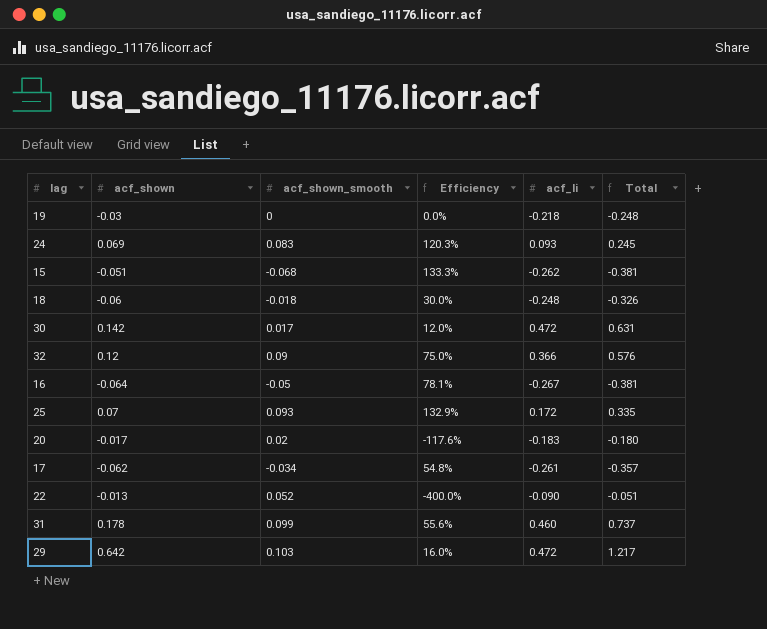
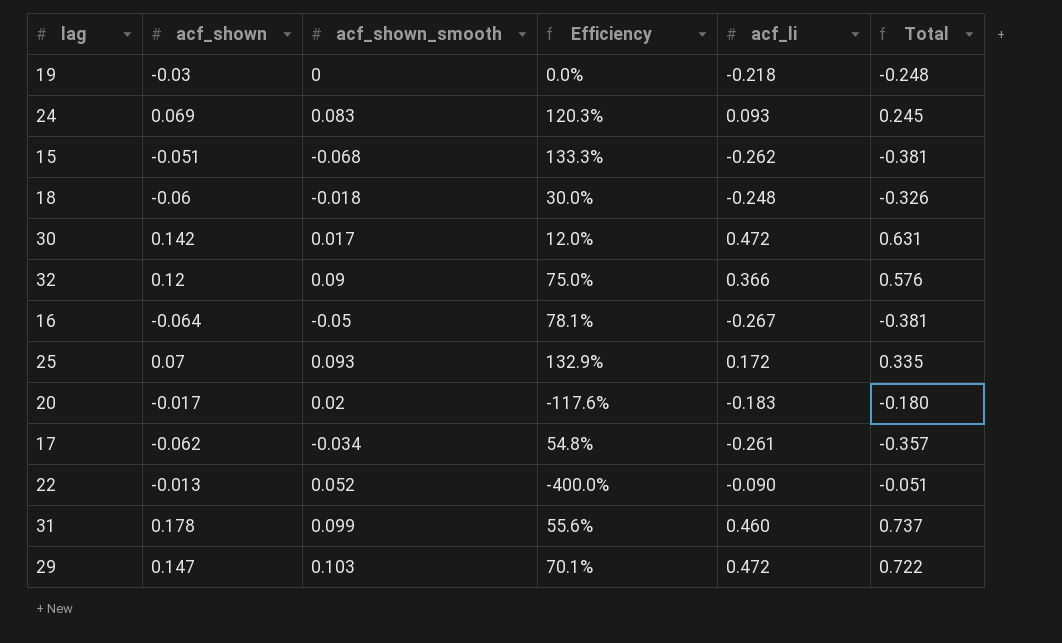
29 | acf_shown: 0.642 -> 0.147
29 | Efficiency: 16.0% -> 70.1%
29 | Total: 1.217 -> 0.722

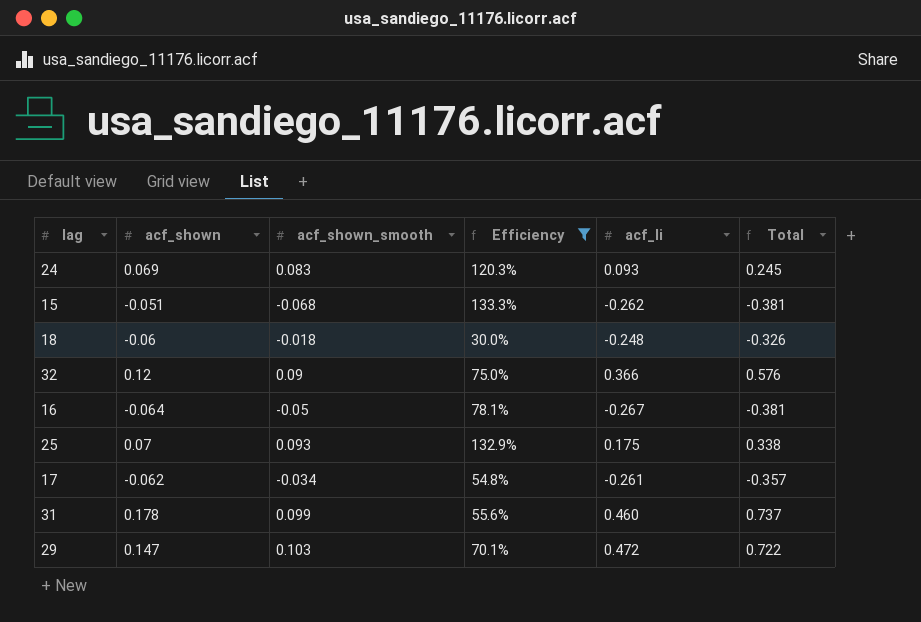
filter: none -> Efficiency >= 30.0%
25 | acf_li: 0.172 -> 0.175
25 | Total: 0.335 -> 0.338

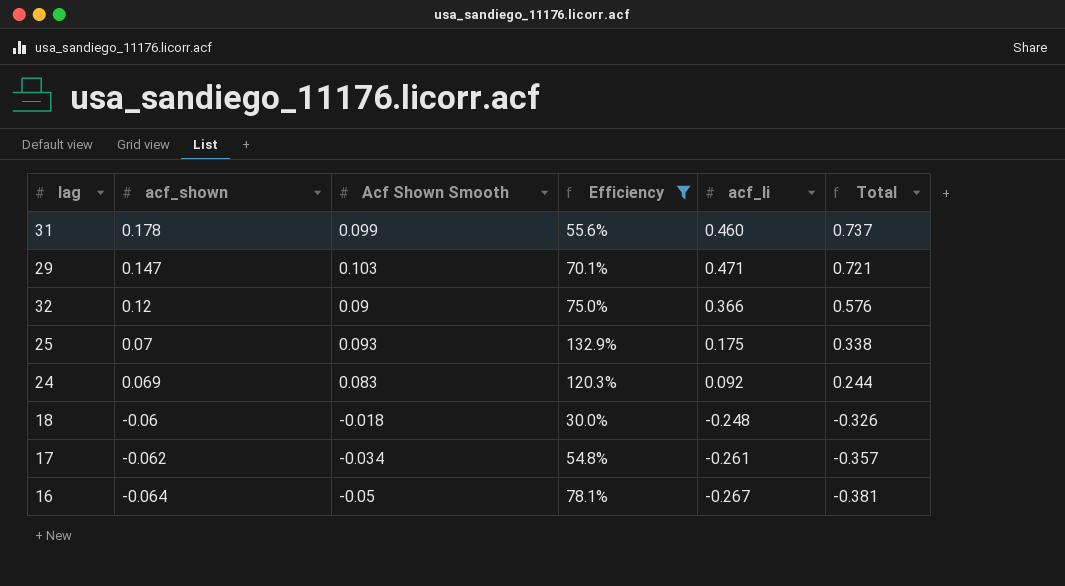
row order: none -> acf_shown descending
column name: acf_shown_smooth -> Acf Shown Smooth
row 15: -0.051 | -0.068 | 133.3% | -0.262 | -0.381 -> none
29 | acf_li: 0.472 -> 0.471
29 | Total: 0.722 -> 0.721
24 | acf_li: 0.093 -> 0.092
24 | Total: 0.245 -> 0.244

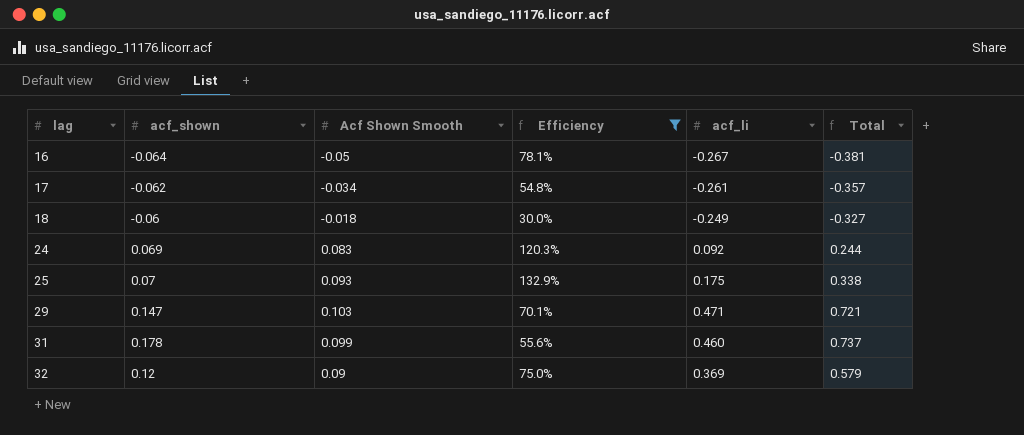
row order: acf_shown descending -> lag ascending
18 | acf_li: -0.248 -> -0.249
18 | Total: -0.326 -> -0.327
32 | acf_li: 0.366 -> 0.369
32 | Total: 0.576 -> 0.579

